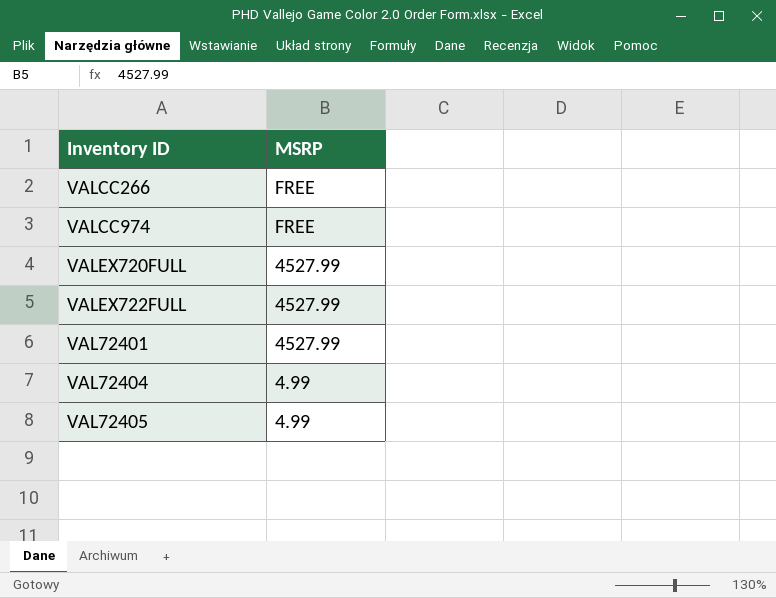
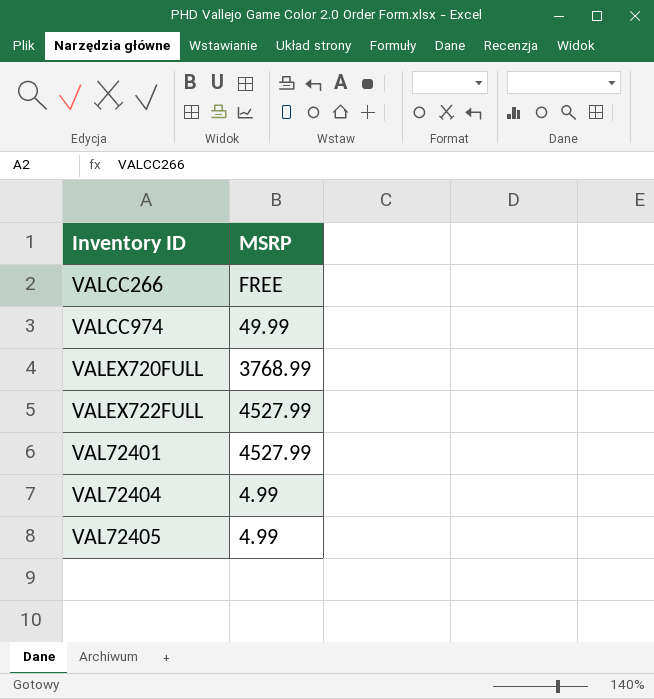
VALCC974 | MSRP: FREE -> 49.99
VALEX720FULL | MSRP: 4527.99 -> 3768.99

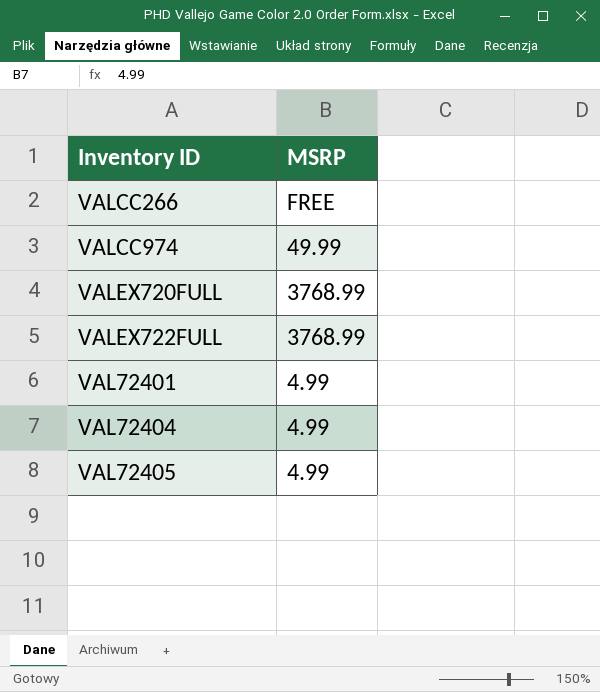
VALEX722FULL | MSRP: 4527.99 -> 3768.99
VAL72401 | MSRP: 4527.99 -> 4.99

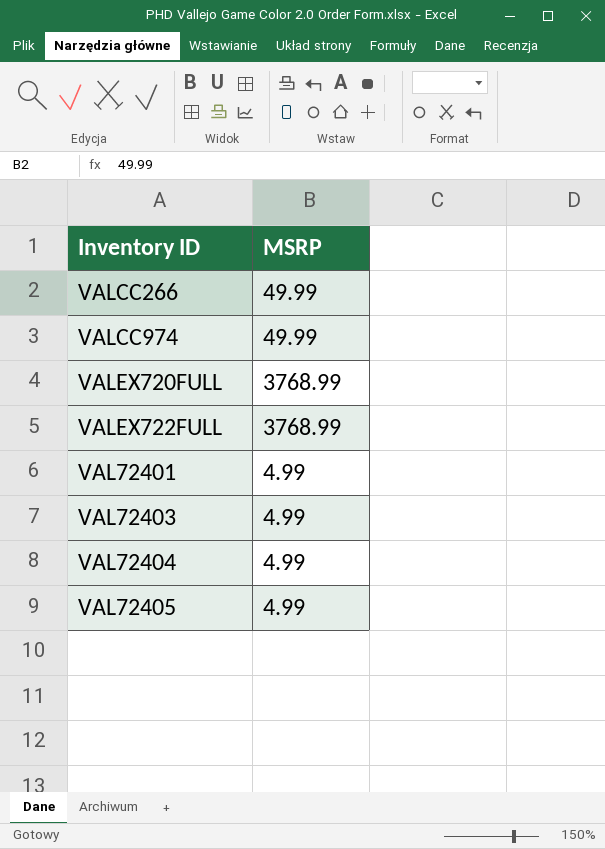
VALCC266 | MSRP: FREE -> 49.99
row VAL72403: none -> 4.99

